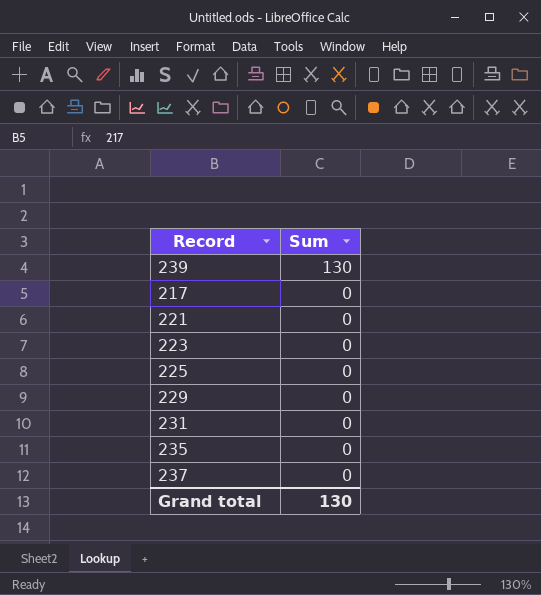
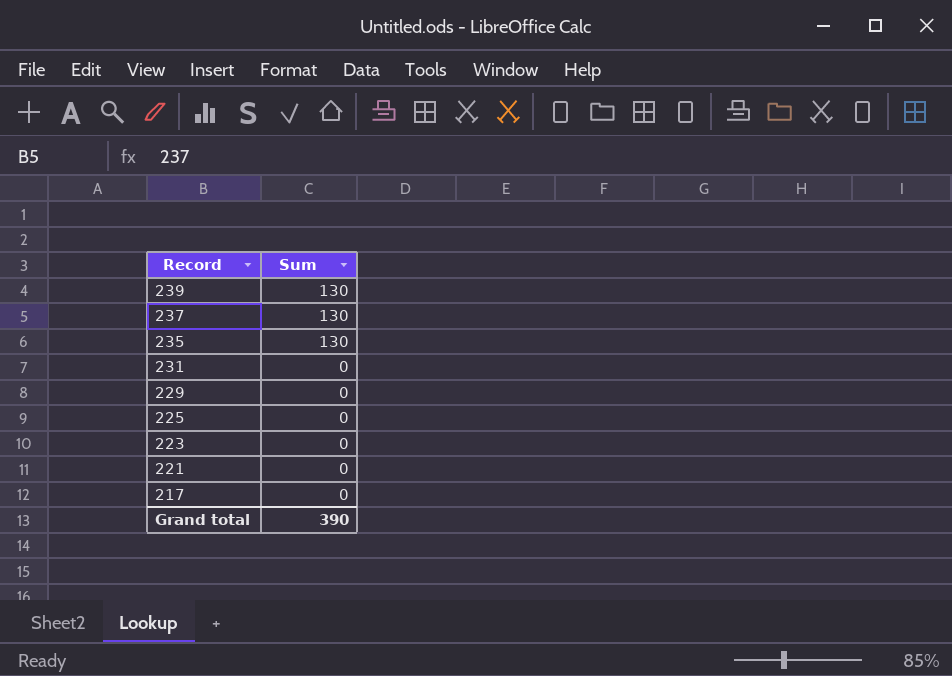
row order: Sum descending -> Record descending
237 | Sum: 0 -> 130
235 | Sum: 0 -> 130
Grand total | Sum: 130 -> 390

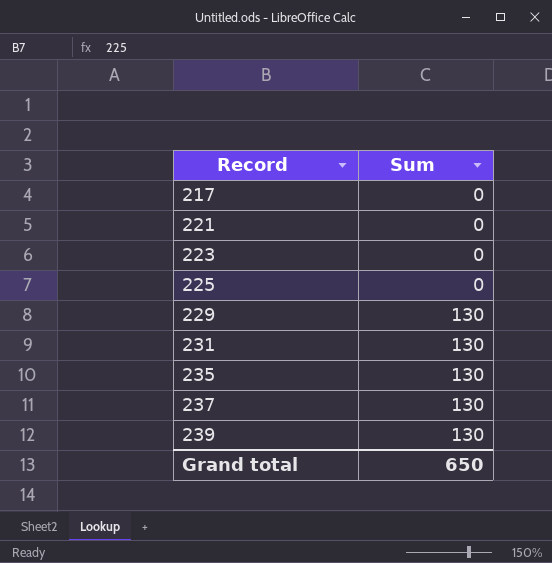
row order: Record descending -> Record ascending
229 | Sum: 0 -> 130
231 | Sum: 0 -> 130
Grand total | Sum: 390 -> 650

